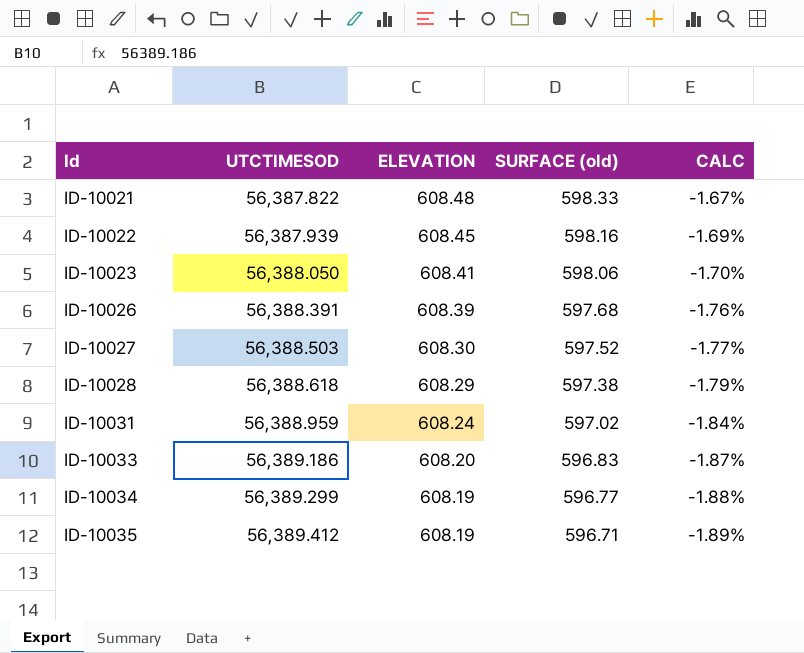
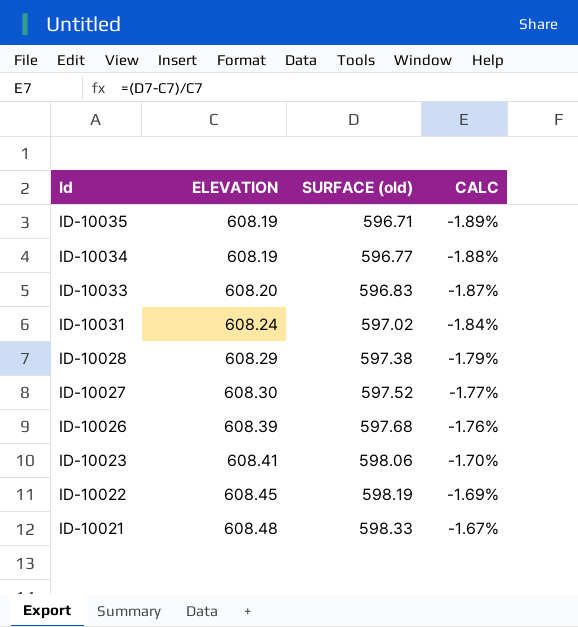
row order: Id ascending -> Id descending
column UTCTIMESOD | position: 2 -> none
ID-10022 | SURFACE (old): 598.16 -> 598.19

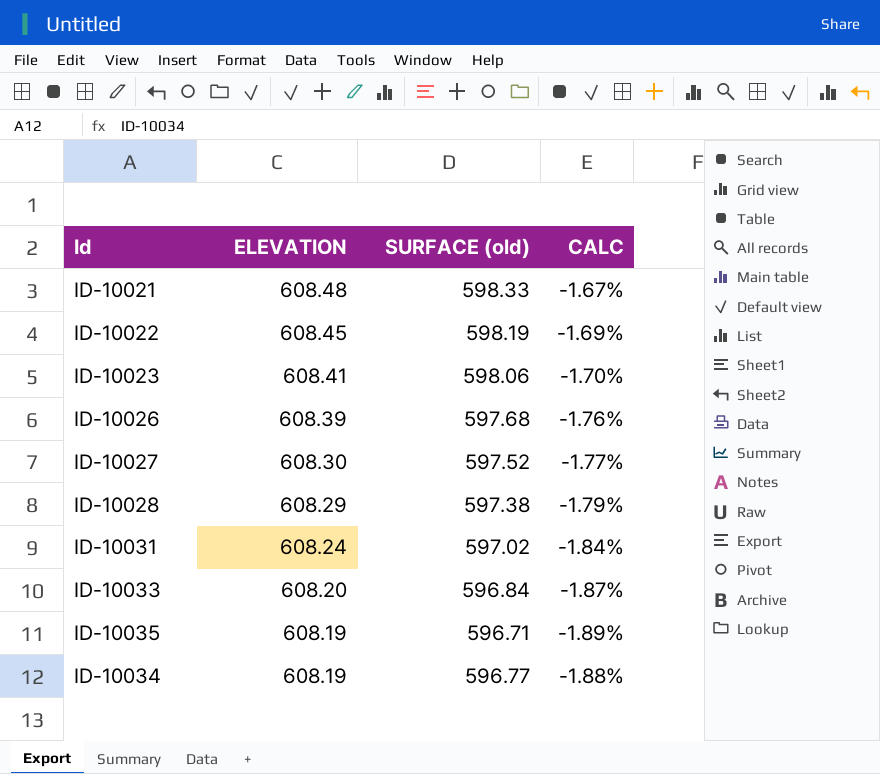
row order: Id descending -> ELEVATION descending
ID-10033 | SURFACE (old): 596.83 -> 596.84

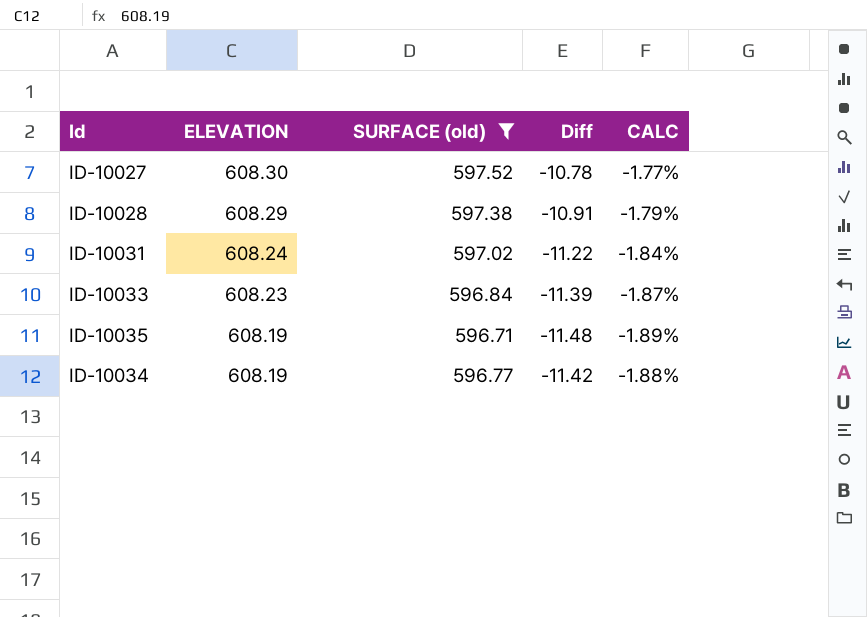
filter: none -> SURFACE (old) <= 597.52
column Diff | formula: none -> [SURFACE (old)] - [ELEVATION]
ID-10033 | ELEVATION: 608.20 -> 608.23

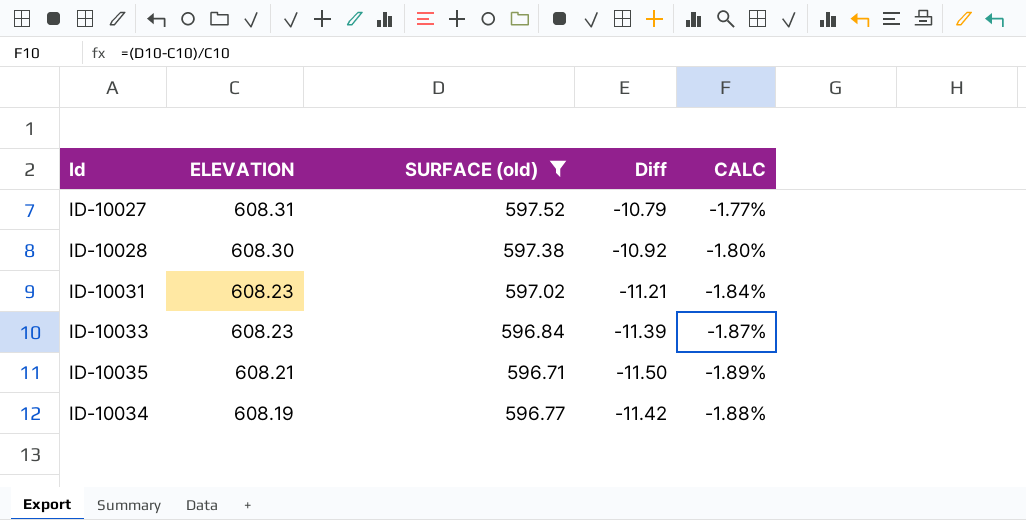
ID-10027 | ELEVATION: 608.30 -> 608.31
ID-10027 | Diff: -10.78 -> -10.79
ID-10028 | ELEVATION: 608.29 -> 608.30
ID-10028 | Diff: -10.91 -> -10.92
ID-10028 | CALC: -1.79% -> -1.80%
ID-10031 | ELEVATION: 608.24 -> 608.23
ID-10031 | Diff: -11.22 -> -11.21
ID-10035 | ELEVATION: 608.19 -> 608.21
ID-10035 | Diff: -11.48 -> -11.50

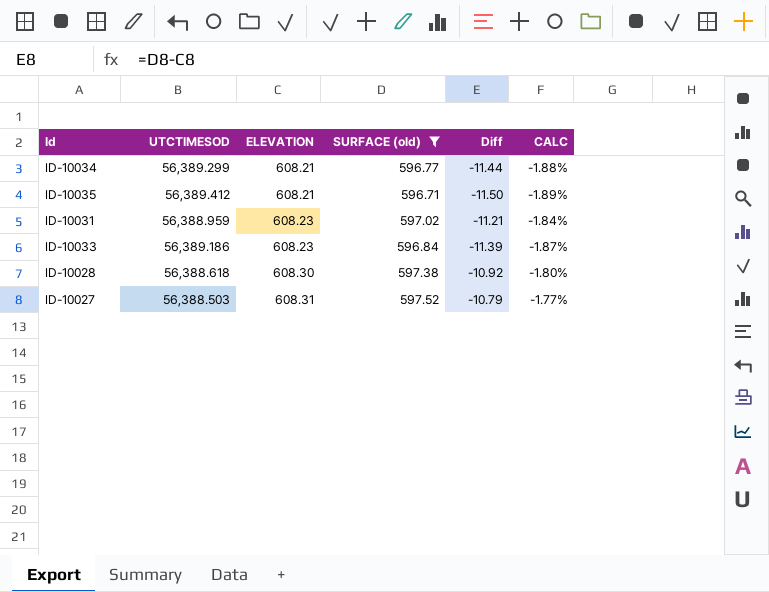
row order: ELEVATION descending -> ELEVATION ascending
column UTCTIMESOD | position: none -> 2
ID-10034 | ELEVATION: 608.19 -> 608.21
ID-10034 | Diff: -11.42 -> -11.44

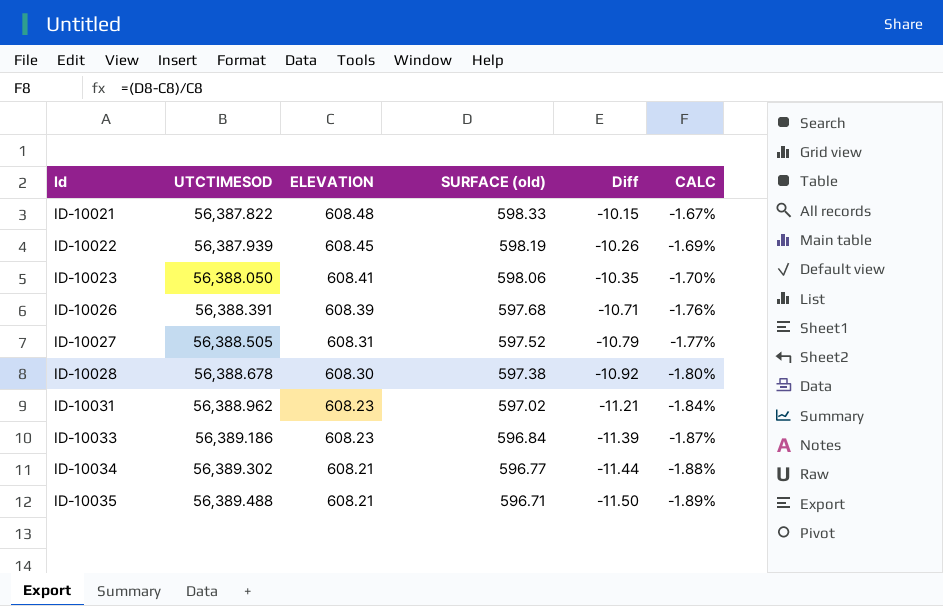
filter: SURFACE (old) <= 597.52 -> none
row order: ELEVATION ascending -> Id ascending
ID-10027 | UTCTIMESOD: 56,388.503 -> 56,388.505
ID-10028 | UTCTIMESOD: 56,388.618 -> 56,388.678
ID-10031 | UTCTIMESOD: 56,388.959 -> 56,388.962
ID-10034 | UTCTIMESOD: 56,389.299 -> 56,389.302
ID-10035 | UTCTIMESOD: 56,389.412 -> 56,389.488

